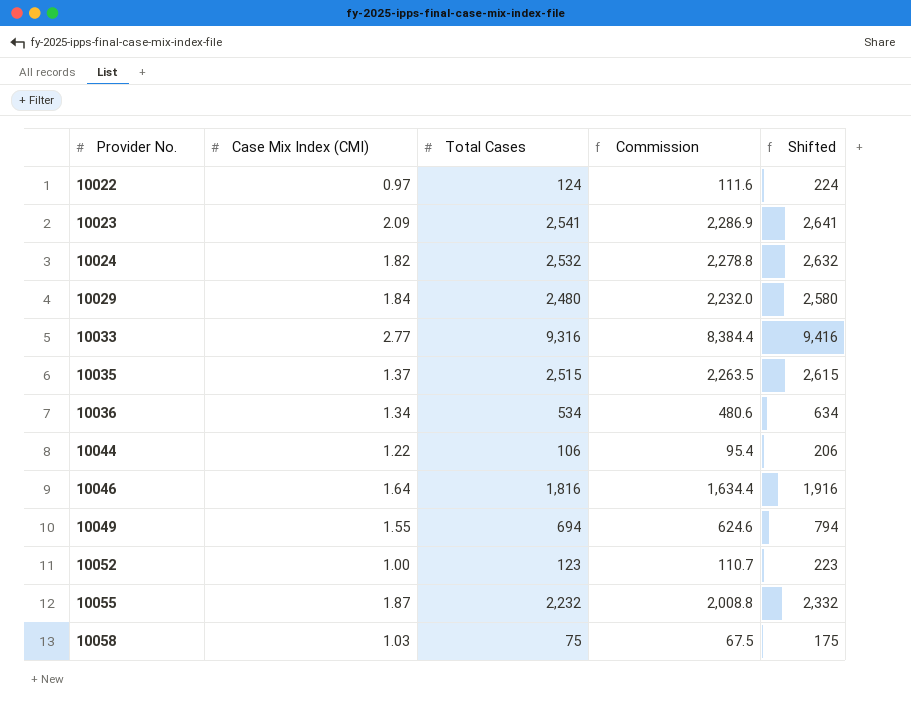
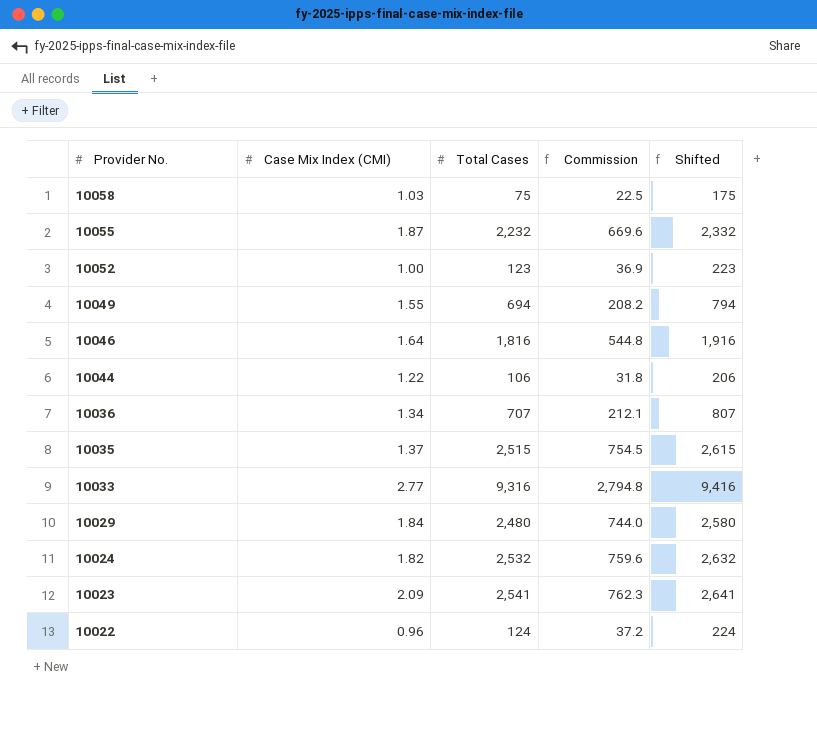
row order: Provider No. ascending -> Provider No. descending
column Commission | formula: [Total Cases] * 0.9 -> [Total Cases] * 0.3
10036 | Total Cases: 534 -> 707
10036 | Shifted: 634 -> 807
10022 | Case Mix Index (CMI): 0.97 -> 0.96

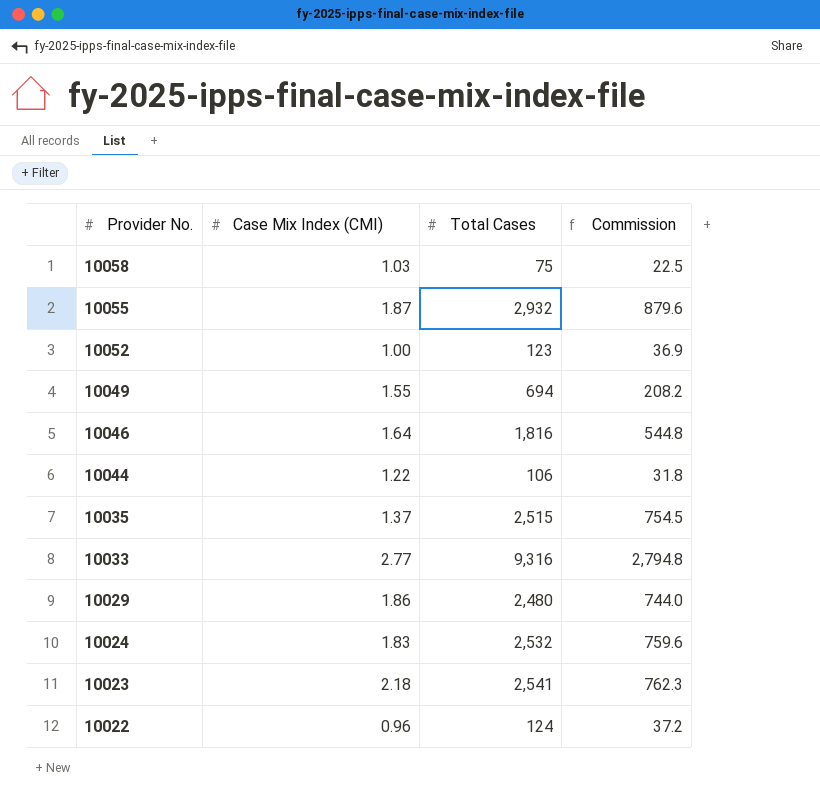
column Shifted | formula: [Total Cases] + 100 -> none
row 10036: 1.34 | 707 | 212.1 | 807 -> none
10055 | Total Cases: 2,232 -> 2,932
10055 | Commission: 669.6 -> 879.6
10029 | Case Mix Index (CMI): 1.84 -> 1.86
10024 | Case Mix Index (CMI): 1.82 -> 1.83
10023 | Case Mix Index (CMI): 2.09 -> 2.18

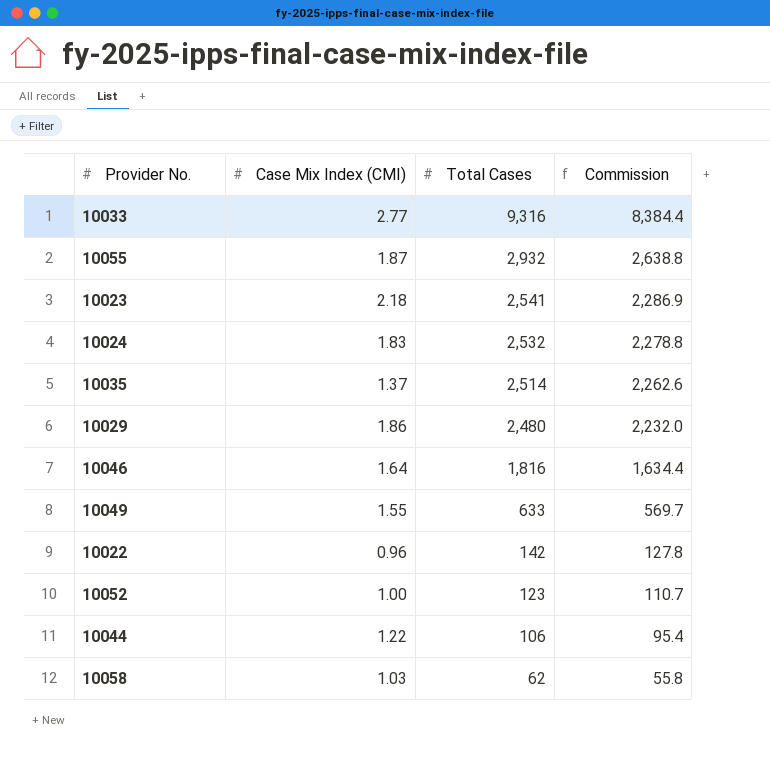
row order: Provider No. descending -> Total Cases descending
column Commission | formula: [Total Cases] * 0.3 -> [Total Cases] * 0.9
10035 | Total Cases: 2,515 -> 2,514
10049 | Total Cases: 694 -> 633
10022 | Total Cases: 124 -> 142
10058 | Total Cases: 75 -> 62

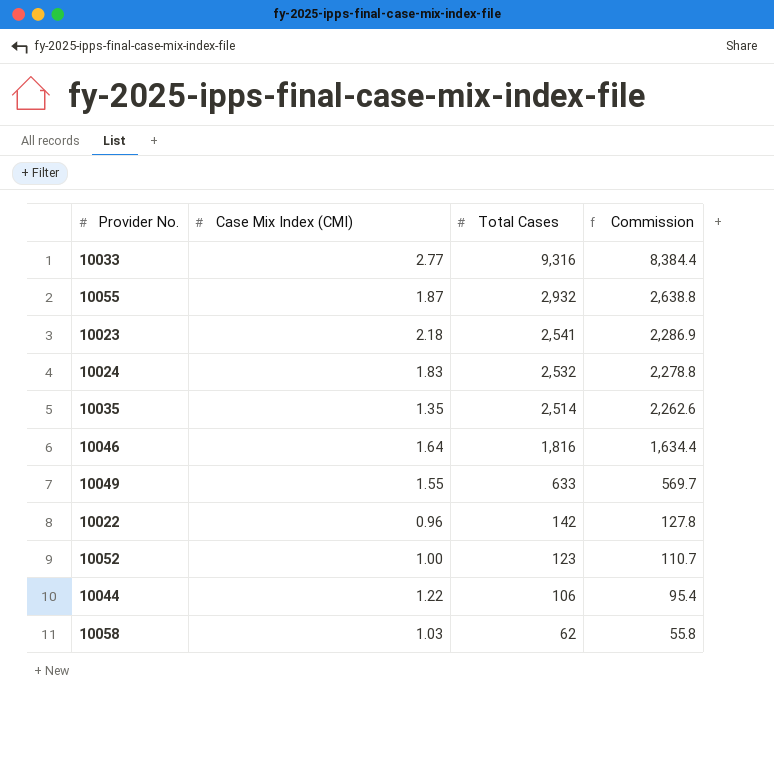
row 10029: 1.86 | 2,480 | 2,232.0 -> none
10035 | Case Mix Index (CMI): 1.37 -> 1.35

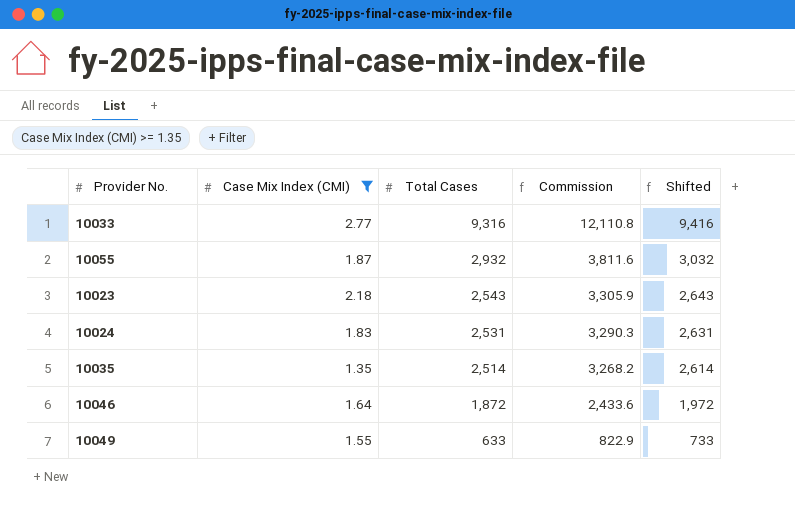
filter: none -> Case Mix Index (CMI) >= 1.35
column Commission | formula: [Total Cases] * 0.9 -> [Total Cases] * 1.3
column Shifted | formula: none -> [Total Cases] + 100
10023 | Total Cases: 2,541 -> 2,543
10024 | Total Cases: 2,532 -> 2,531
10046 | Total Cases: 1,816 -> 1,872

